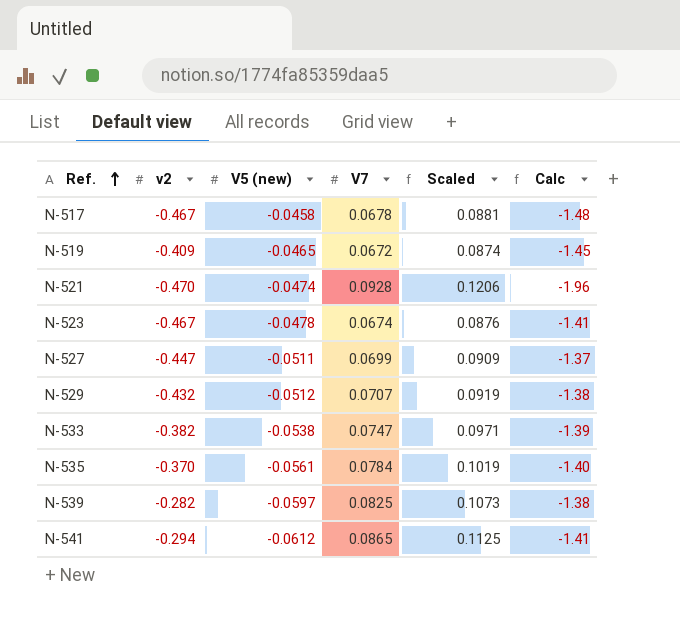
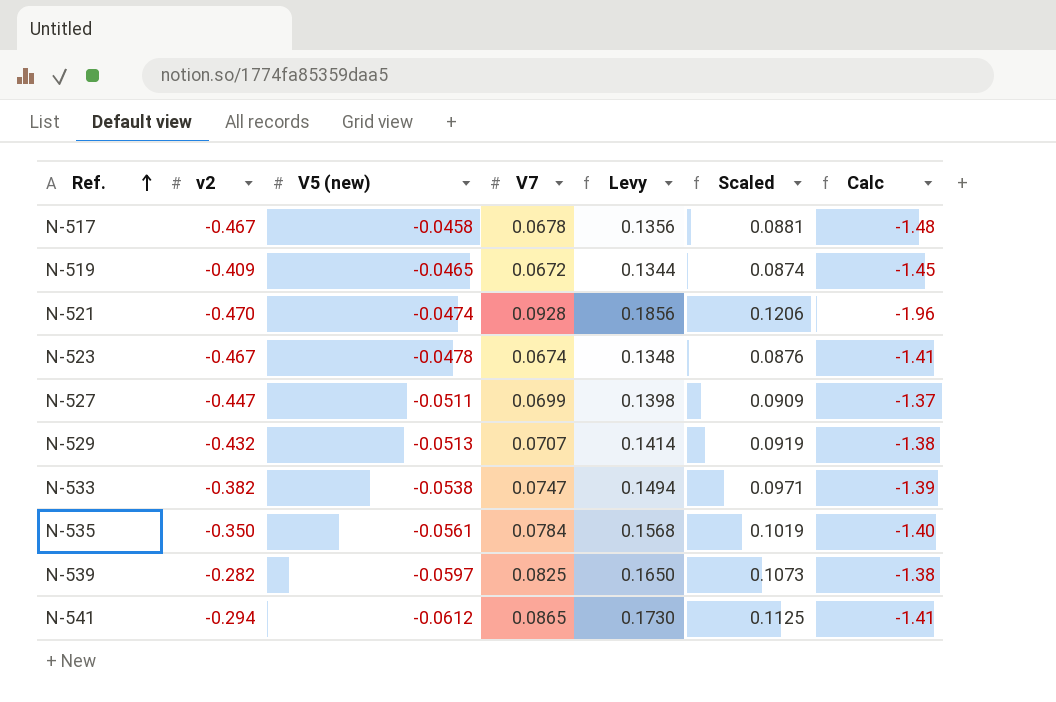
column Levy | formula: none -> [V7] * 2
N-529 | V5 (new): -0.0512 -> -0.0513
N-535 | v2: -0.370 -> -0.350

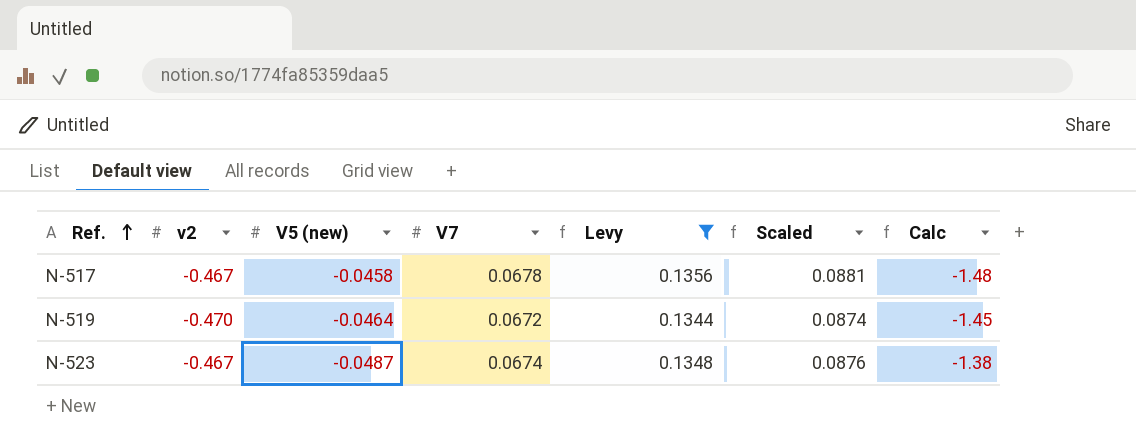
filter: none -> Levy <= 0.1356
N-519 | v2: -0.409 -> -0.470
N-519 | V5 (new): -0.0465 -> -0.0464
N-523 | V5 (new): -0.0478 -> -0.0487
N-523 | Calc: -1.41 -> -1.38

